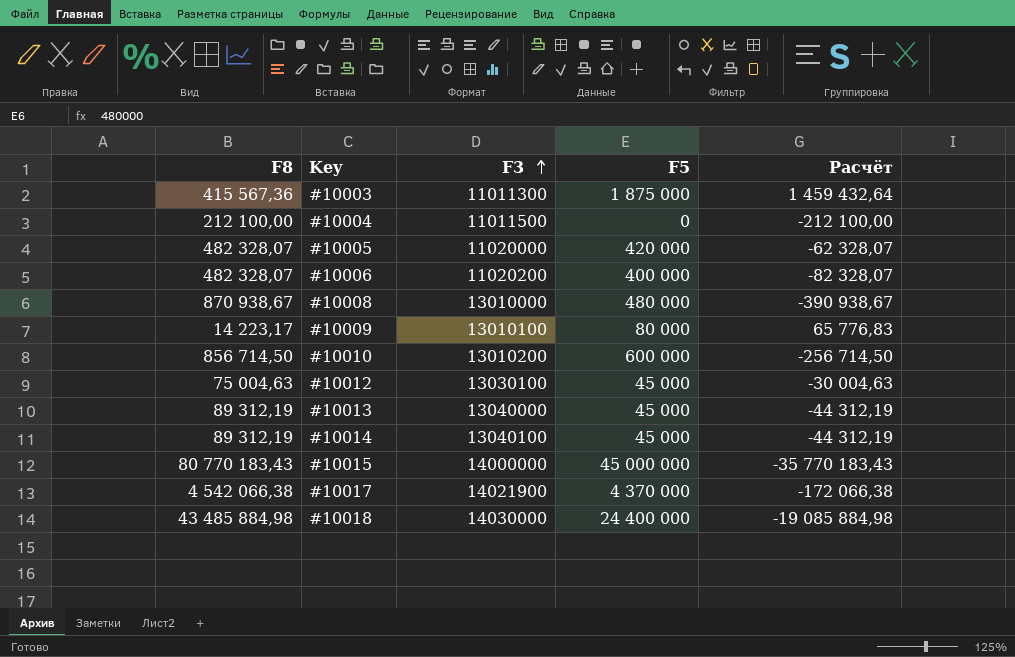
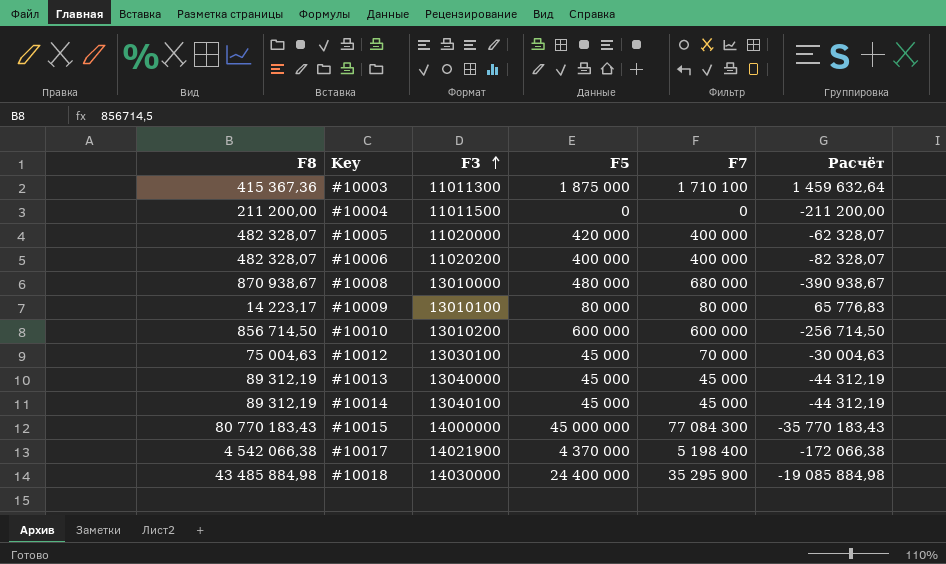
column F7 | position: none -> 5
#10003 | F8: 415 567,36 -> 415 367,36
#10003 | Расчёт: 1 459 432,64 -> 1 459 632,64
#10004 | F8: 212 100,00 -> 211 200,00
#10004 | Расчёт: -212 100,00 -> -211 200,00

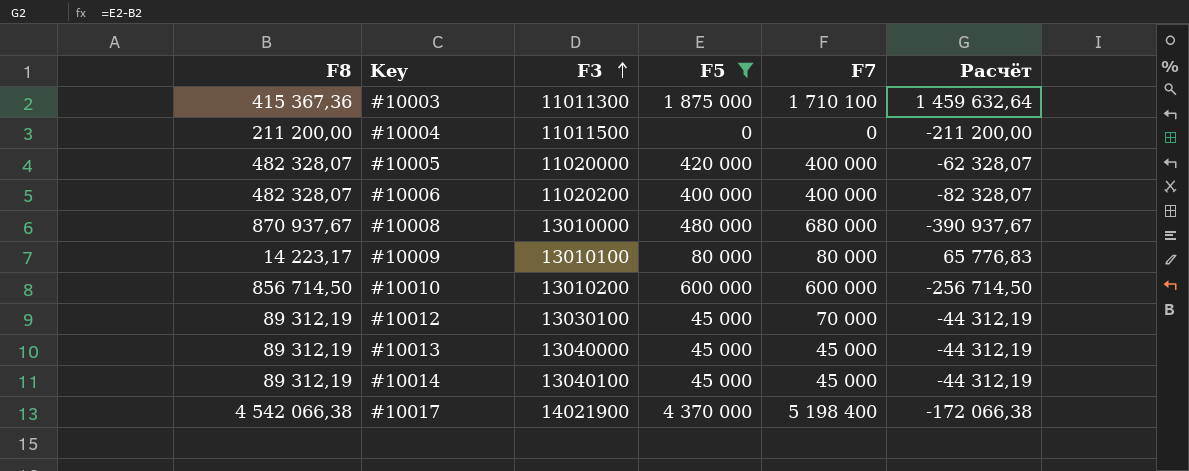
filter: none -> F5 <= 4 370 000
#10008 | F8: 870 938,67 -> 870 937,67
#10008 | Расчёт: -390 938,67 -> -390 937,67
#10012 | F8: 75 004,63 -> 89 312,19
#10012 | Расчёт: -30 004,63 -> -44 312,19

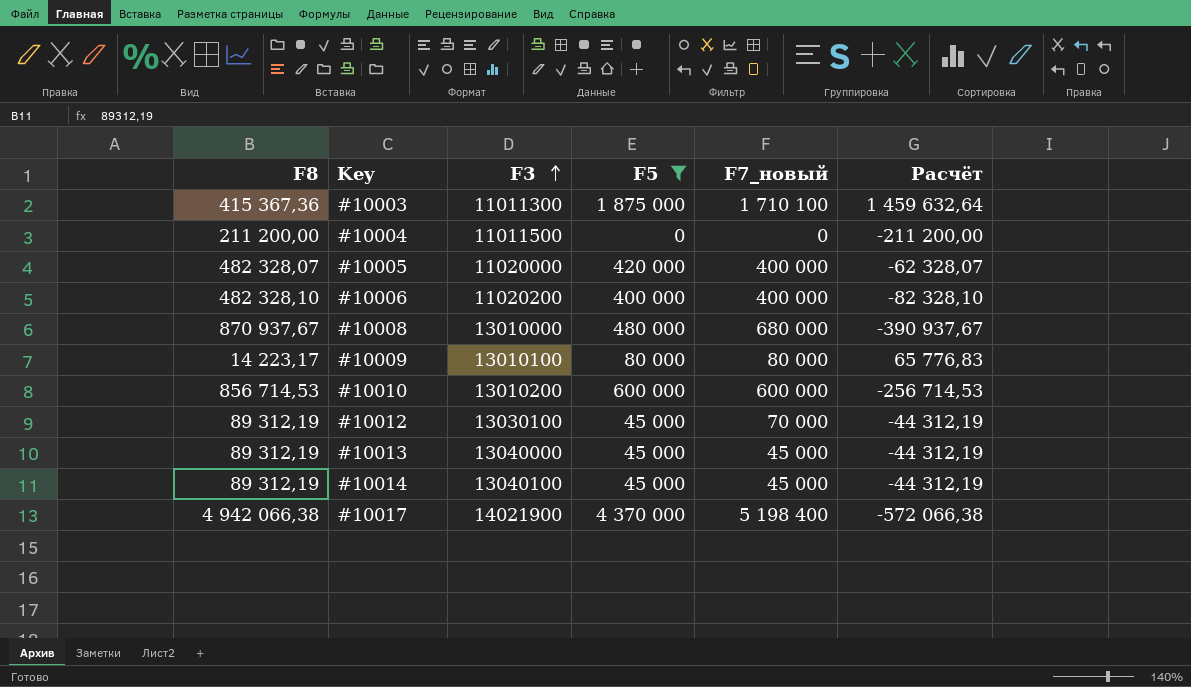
column name: F7 -> F7_новый
#10006 | F8: 482 328,07 -> 482 328,10
#10006 | Расчёт: -82 328,07 -> -82 328,10
#10010 | F8: 856 714,50 -> 856 714,53
#10010 | Расчёт: -256 714,50 -> -256 714,53
#10017 | F8: 4 542 066,38 -> 4 942 066,38
#10017 | Расчёт: -172 066,38 -> -572 066,38

